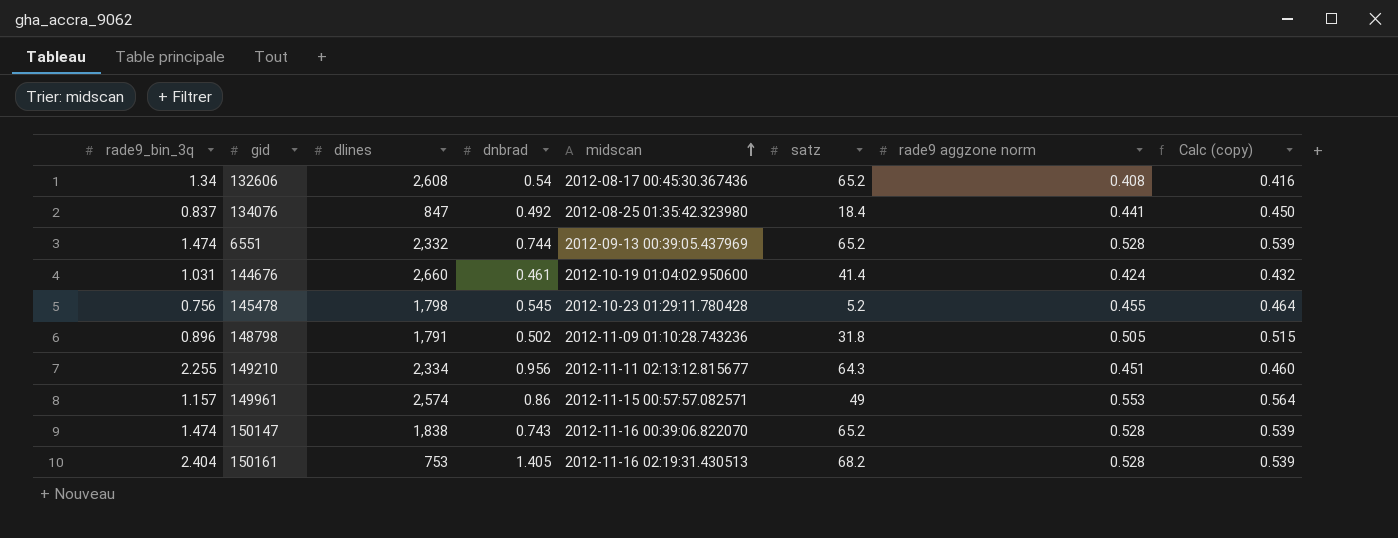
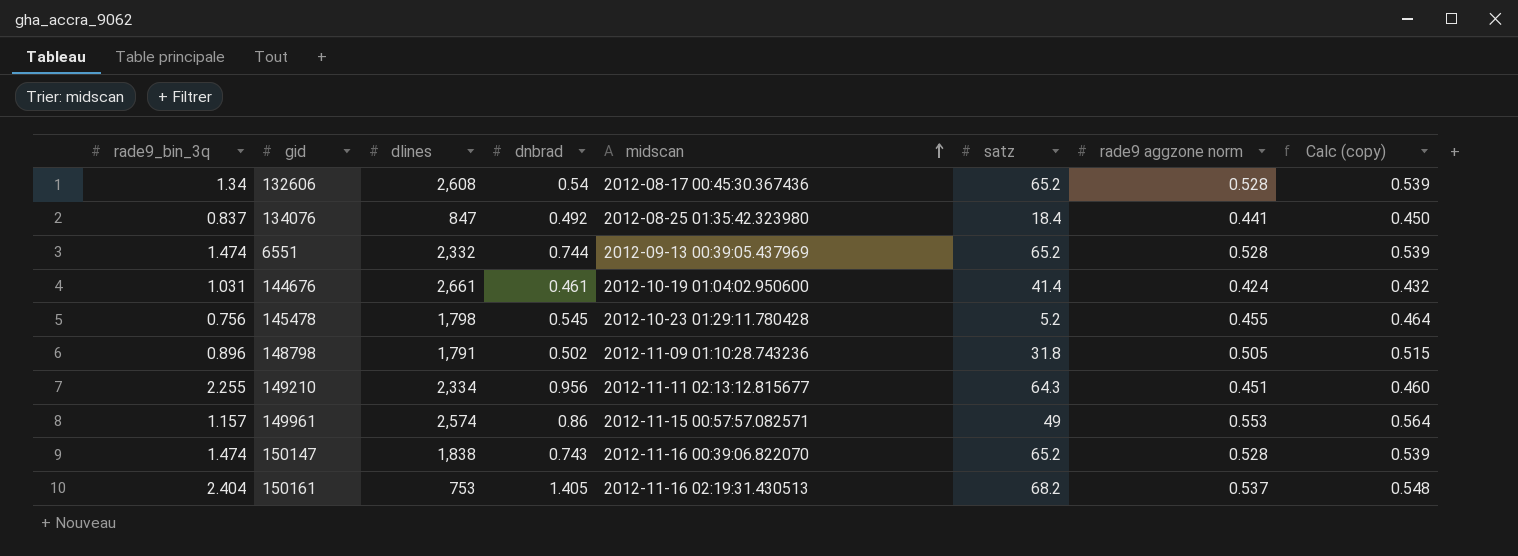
132606 | rade9 aggzone norm: 0.408 -> 0.528
132606 | Calc (copy): 0.416 -> 0.539
144676 | dlines: 2,660 -> 2,661
150161 | rade9 aggzone norm: 0.528 -> 0.537
150161 | Calc (copy): 0.539 -> 0.548

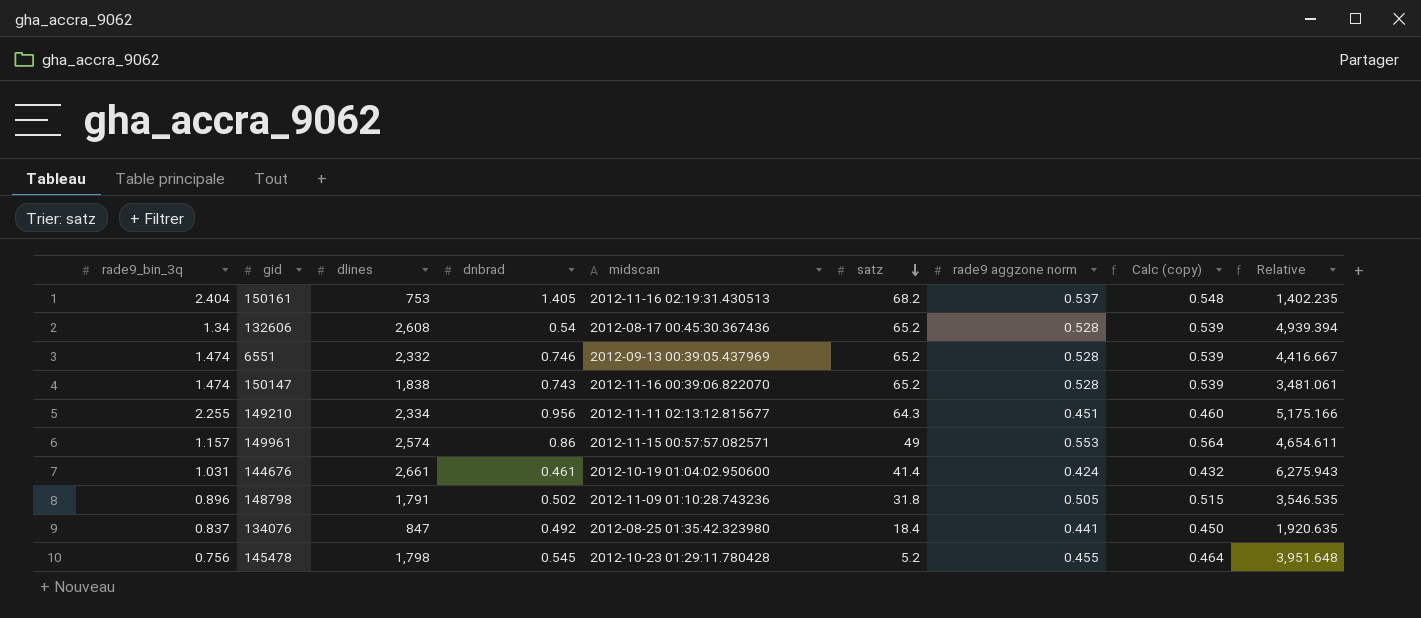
row order: midscan ascending -> satz descending
column Relative | formula: none -> [dlines] / [rade9 aggzone norm]
6551 | dnbrad: 0.744 -> 0.746

